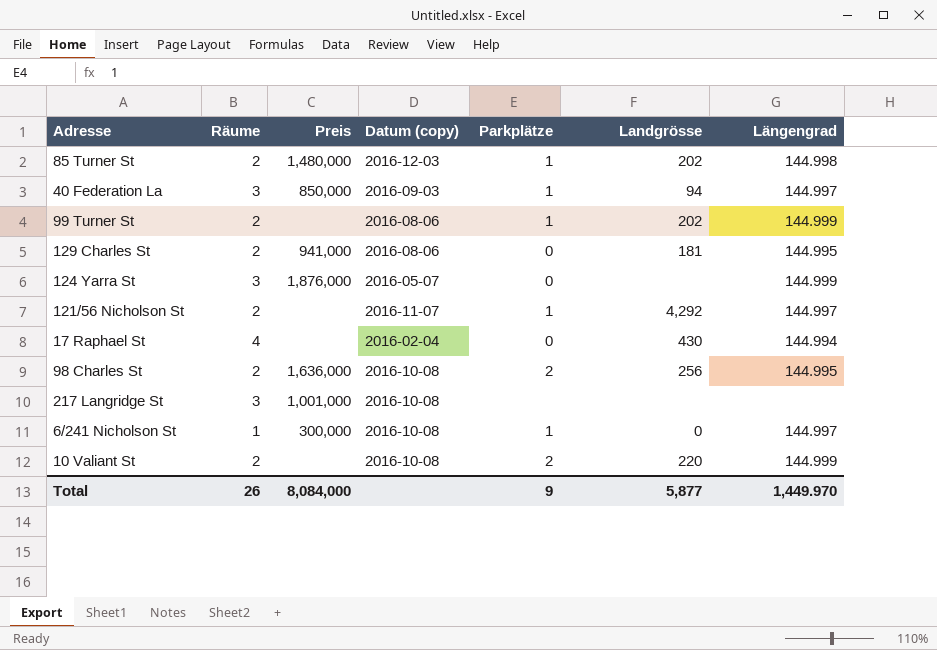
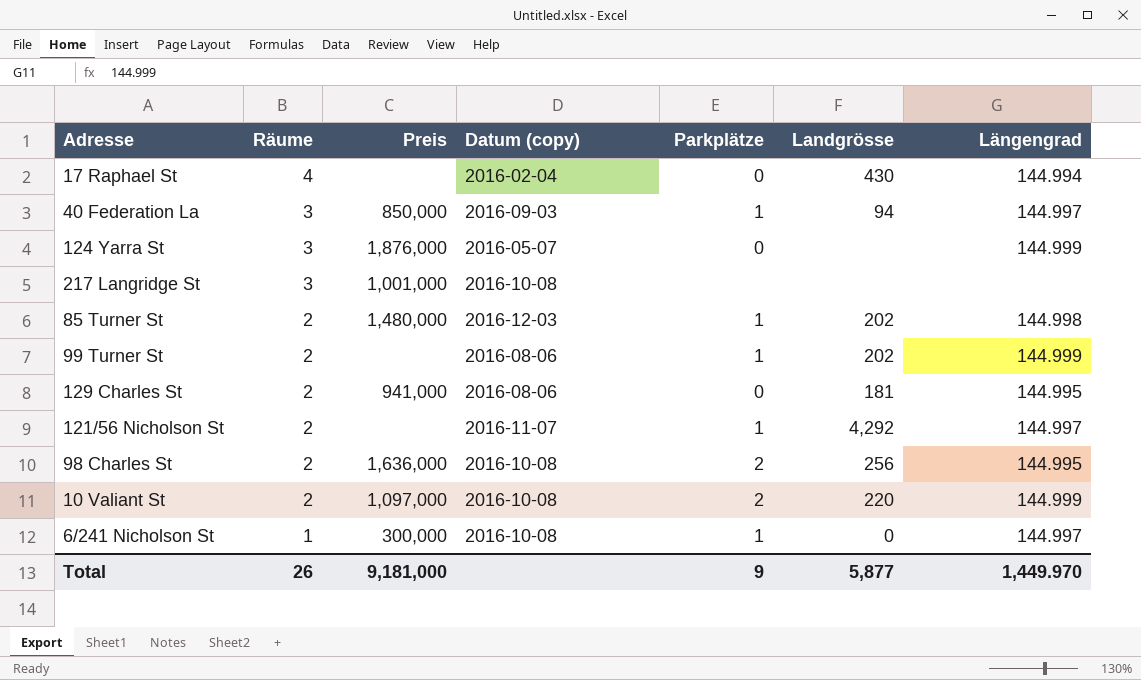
row order: none -> Räume descending
10 Valiant St | Preis: none -> 1,097,000
Total | Preis: 8,084,000 -> 9,181,000

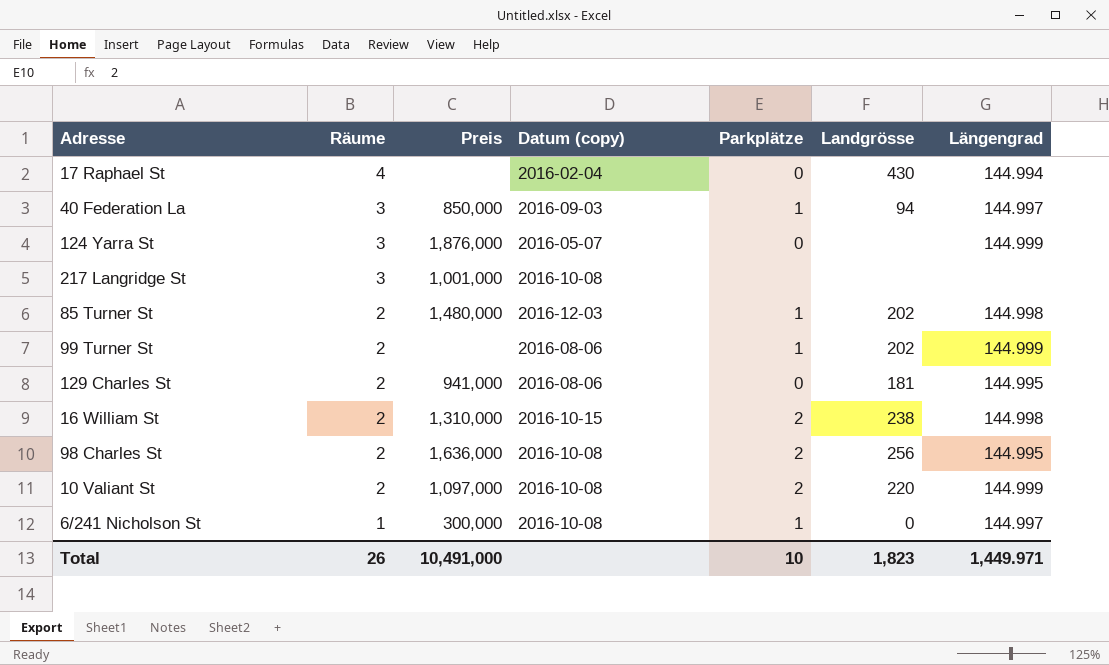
row 121/56 Nicholson St: 2 | none | 2016-11-07 | 1 | 4,292 | 144.997 -> none
row 16 William St: none -> 2 | 1,310,000 | 2016-10-15 | 2 | 238 | 144.998
Total | Preis: 9,181,000 -> 10,491,000
Total | Parkplätze: 9 -> 10
Total | Landgrösse: 5,877 -> 1,823
Total | Längengrad: 1,449.970 -> 1,449.971

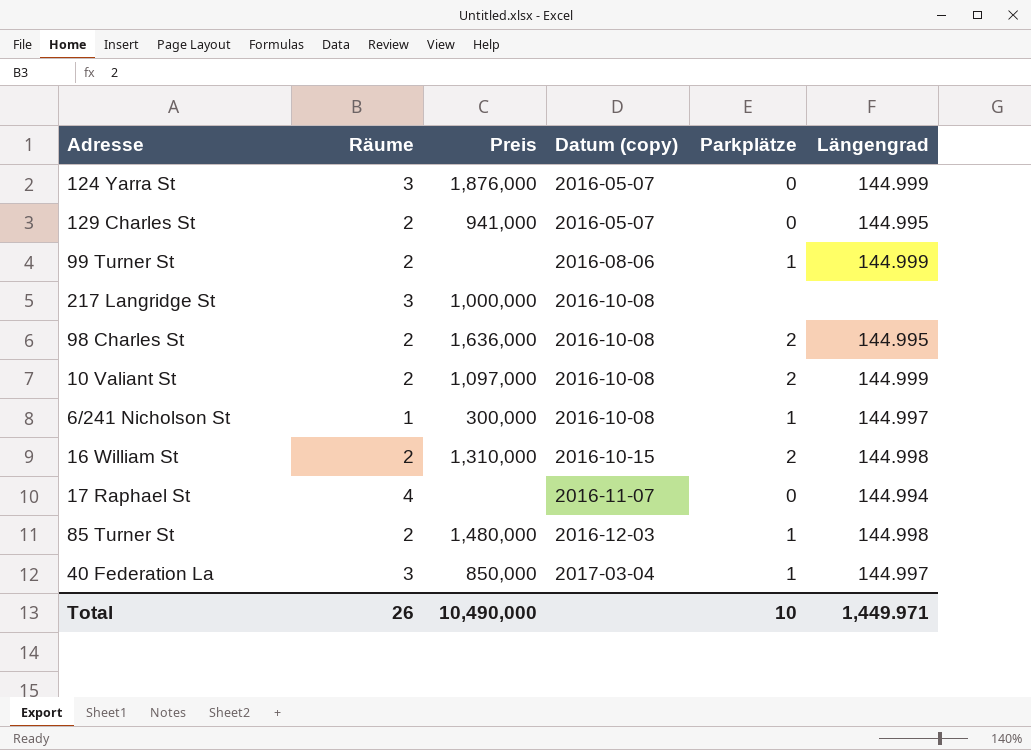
row order: Räume descending -> Datum (copy) ascending
column Landgrösse | position: 6 -> none
129 Charles St | Datum (copy): 2016-08-06 -> 2016-05-07
217 Langridge St | Preis: 1,001,000 -> 1,000,000
17 Raphael St | Datum (copy): 2016-02-04 -> 2016-11-07
40 Federation La | Datum (copy): 2016-09-03 -> 2017-03-04
Total | Preis: 10,491,000 -> 10,490,000

